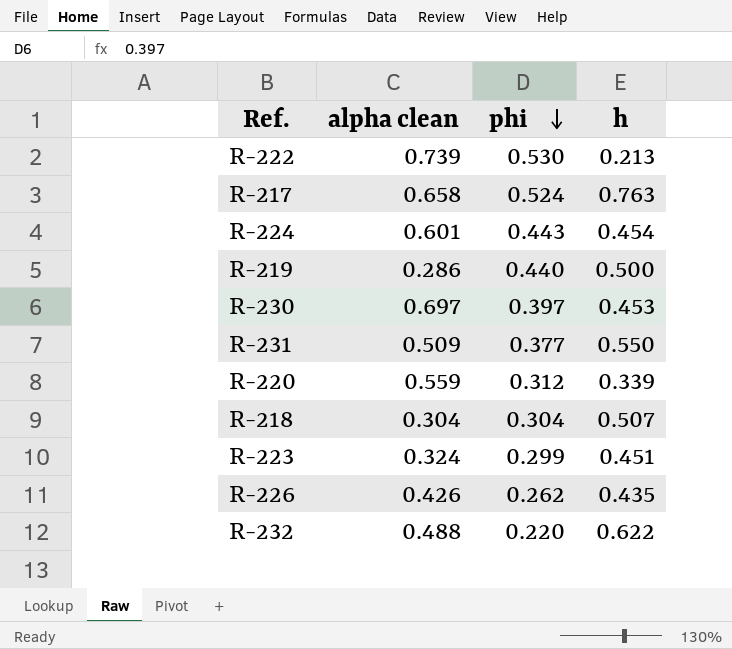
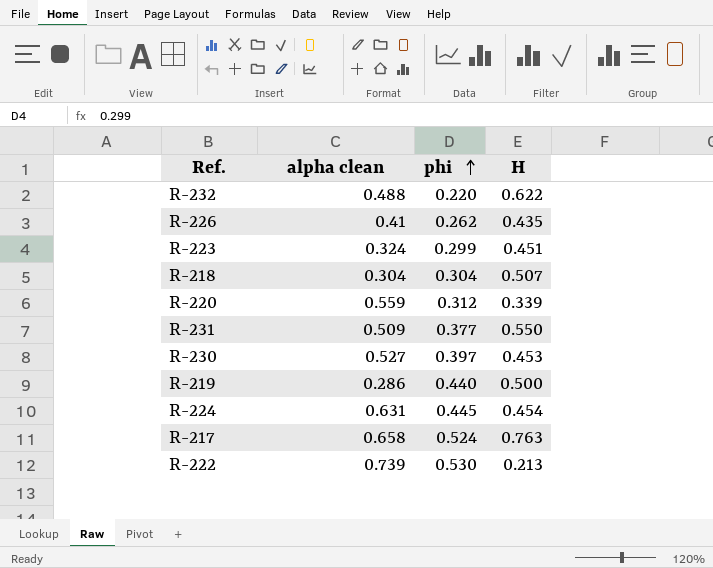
row order: phi descending -> phi ascending
column name: h -> H
R-226 | alpha clean: 0.426 -> 0.41
R-230 | alpha clean: 0.697 -> 0.527
R-224 | alpha clean: 0.601 -> 0.631
R-224 | phi: 0.443 -> 0.445

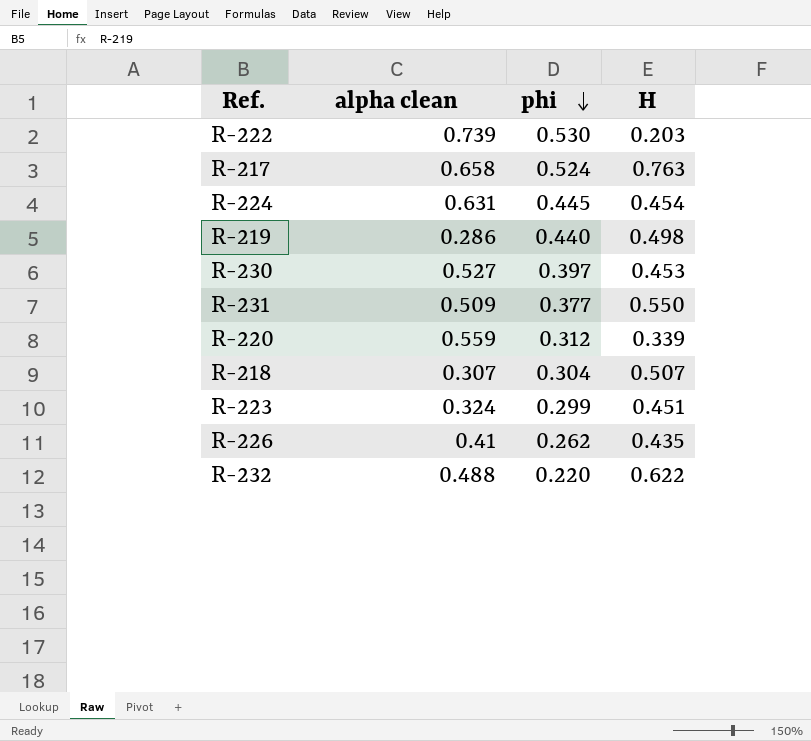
row order: phi ascending -> phi descending
R-222 | H: 0.213 -> 0.203
R-219 | H: 0.500 -> 0.498
R-218 | alpha clean: 0.304 -> 0.307

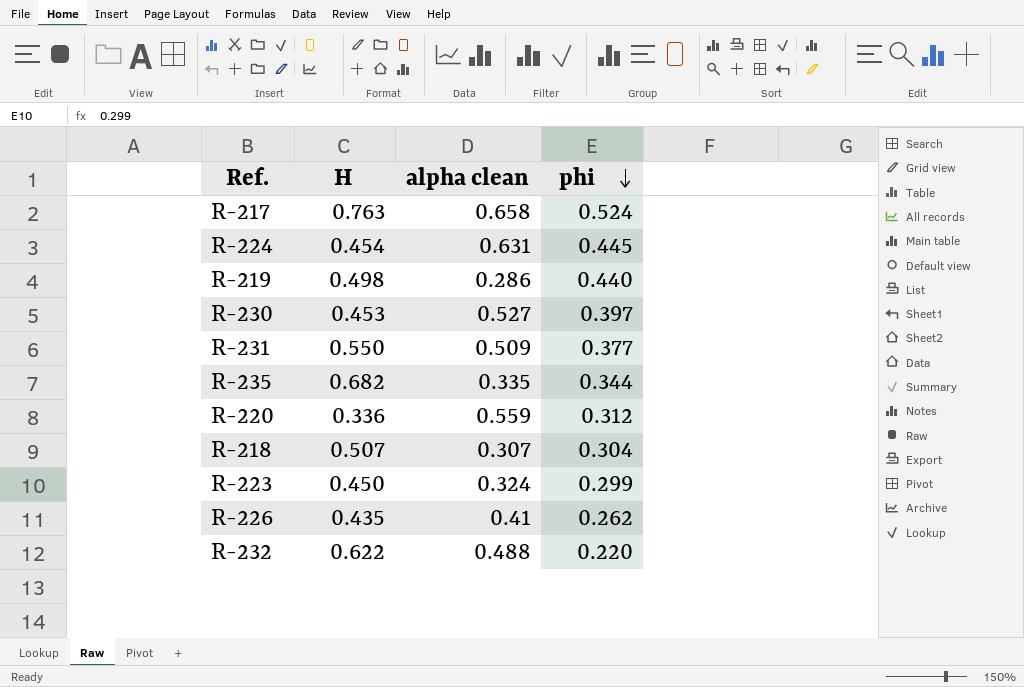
column H | position: 4 -> 2
row R-222: 0.739 | 0.530 | 0.203 -> none
row R-235: none -> 0.682 | 0.335 | 0.344
R-220 | H: 0.339 -> 0.336
R-223 | H: 0.451 -> 0.450

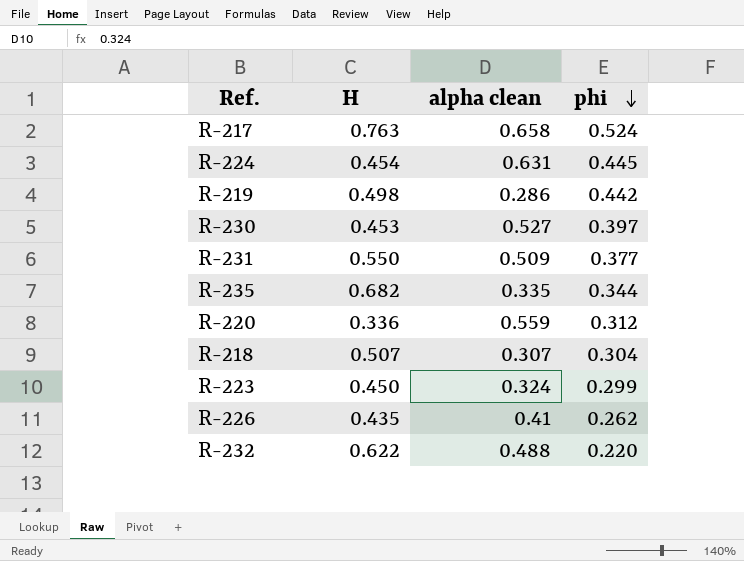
R-219 | phi: 0.440 -> 0.442

